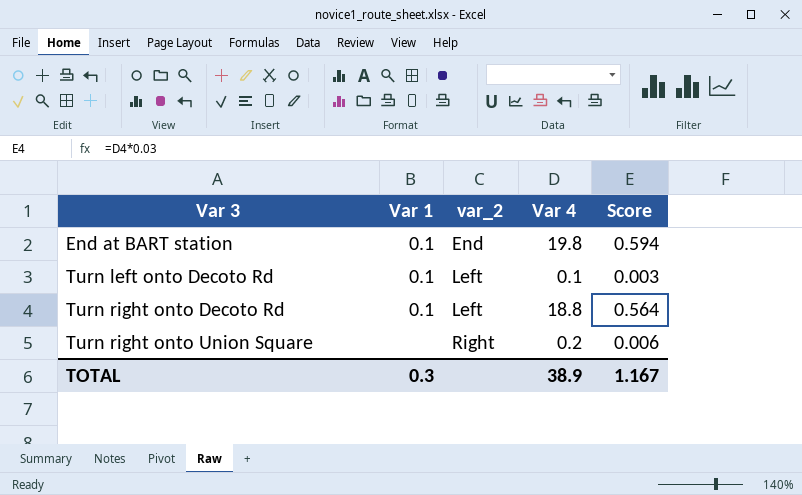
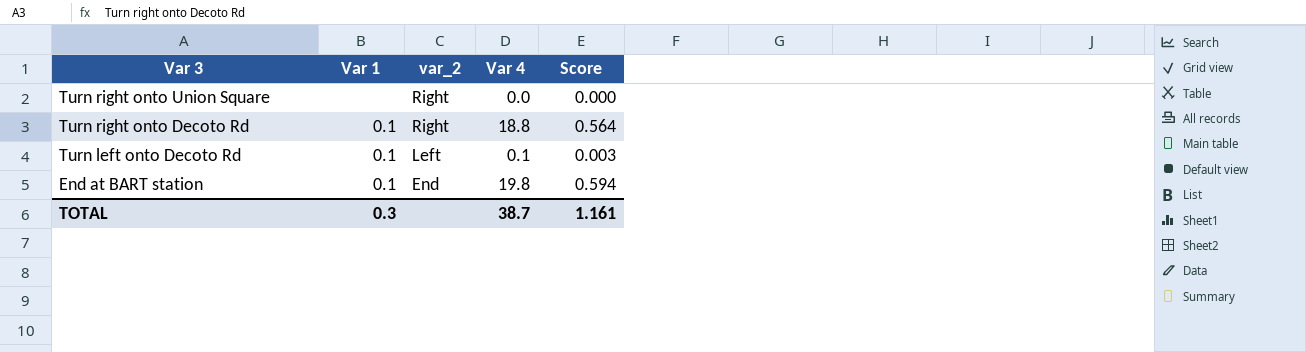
row order: Var 3 ascending -> Var 3 descending
Turn right onto Union Square | Var 4: 0.2 -> 0.0
Turn right onto Union Square | Score: 0.006 -> 0.000
Turn right onto Decoto Rd | var_2: Left -> Right
TOTAL | Var 4: 38.9 -> 38.7
TOTAL | Score: 1.167 -> 1.161

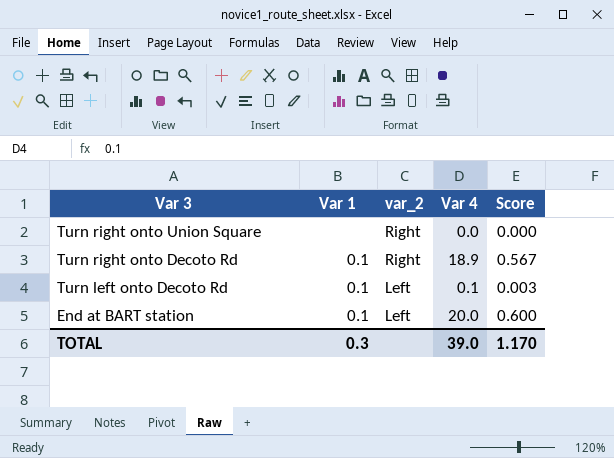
Turn right onto Decoto Rd | Var 4: 18.8 -> 18.9
Turn right onto Decoto Rd | Score: 0.564 -> 0.567
End at BART station | var_2: End -> Left
End at BART station | Var 4: 19.8 -> 20.0
End at BART station | Score: 0.594 -> 0.600
TOTAL | Var 4: 38.7 -> 39.0
TOTAL | Score: 1.161 -> 1.170

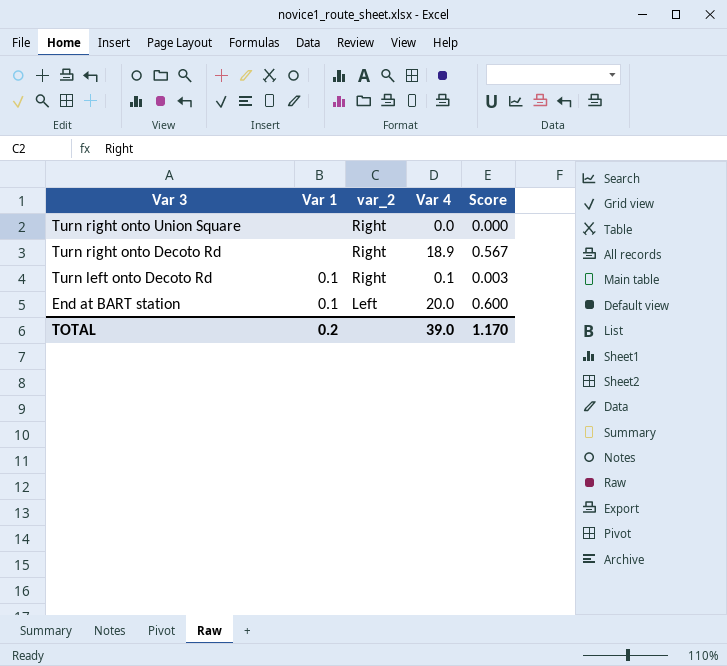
Turn right onto Decoto Rd | Var 1: 0.1 -> none
Turn left onto Decoto Rd | var_2: Left -> Right
TOTAL | Var 1: 0.3 -> 0.2

